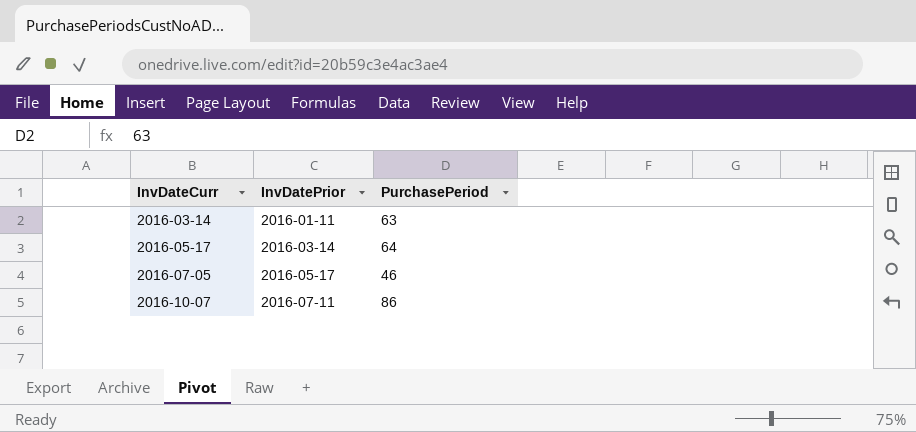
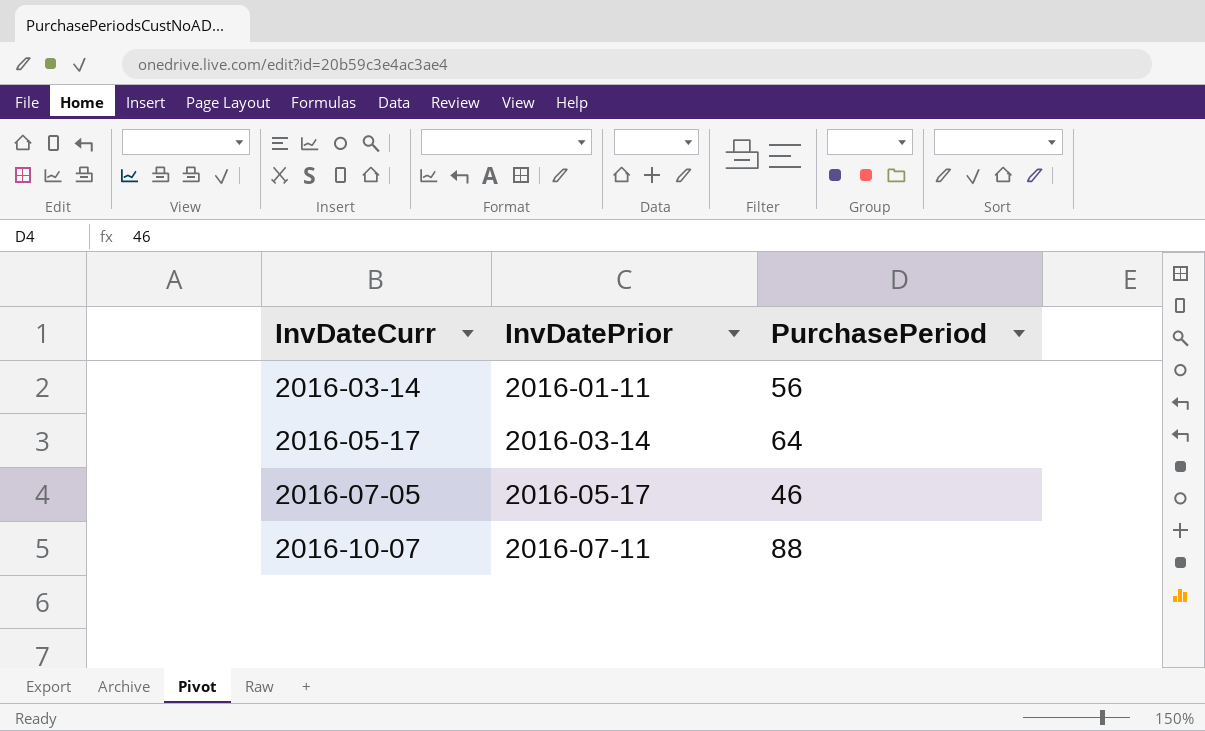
2016-03-14 | PurchasePeriod: 63 -> 56
2016-10-07 | PurchasePeriod: 86 -> 88

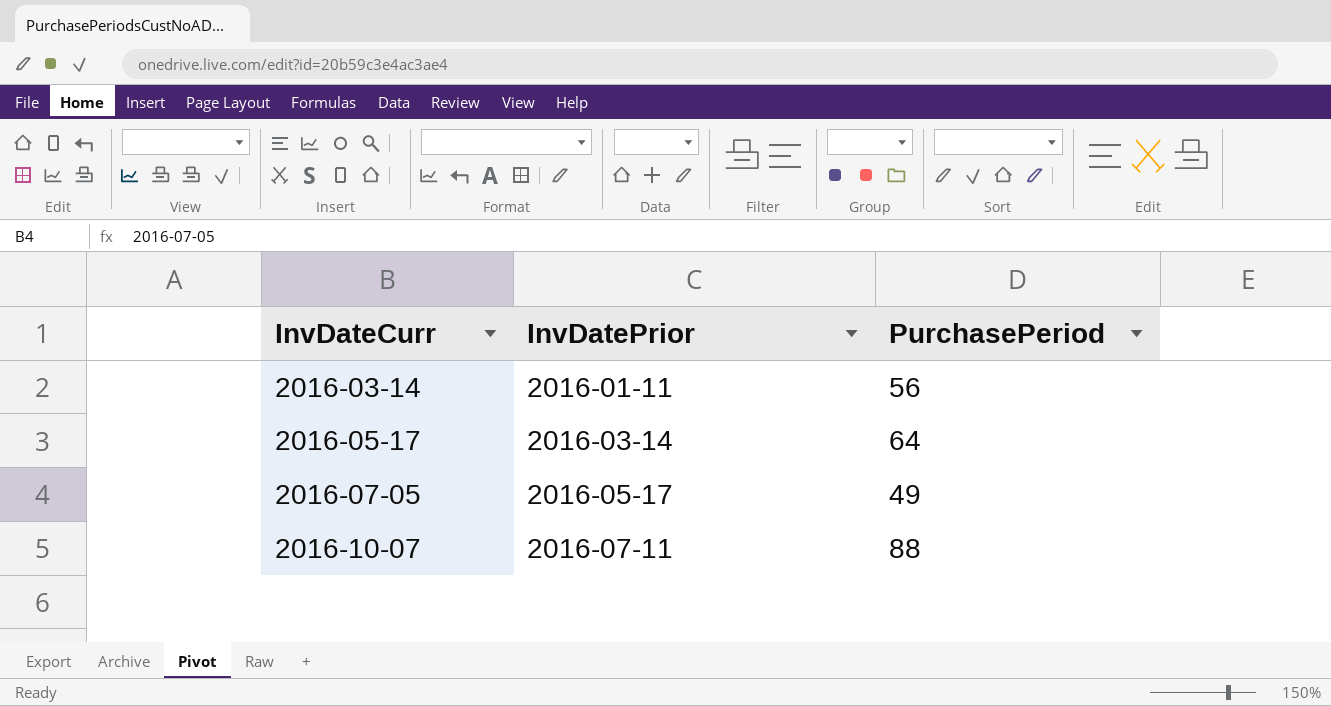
2016-07-05 | PurchasePeriod: 46 -> 49

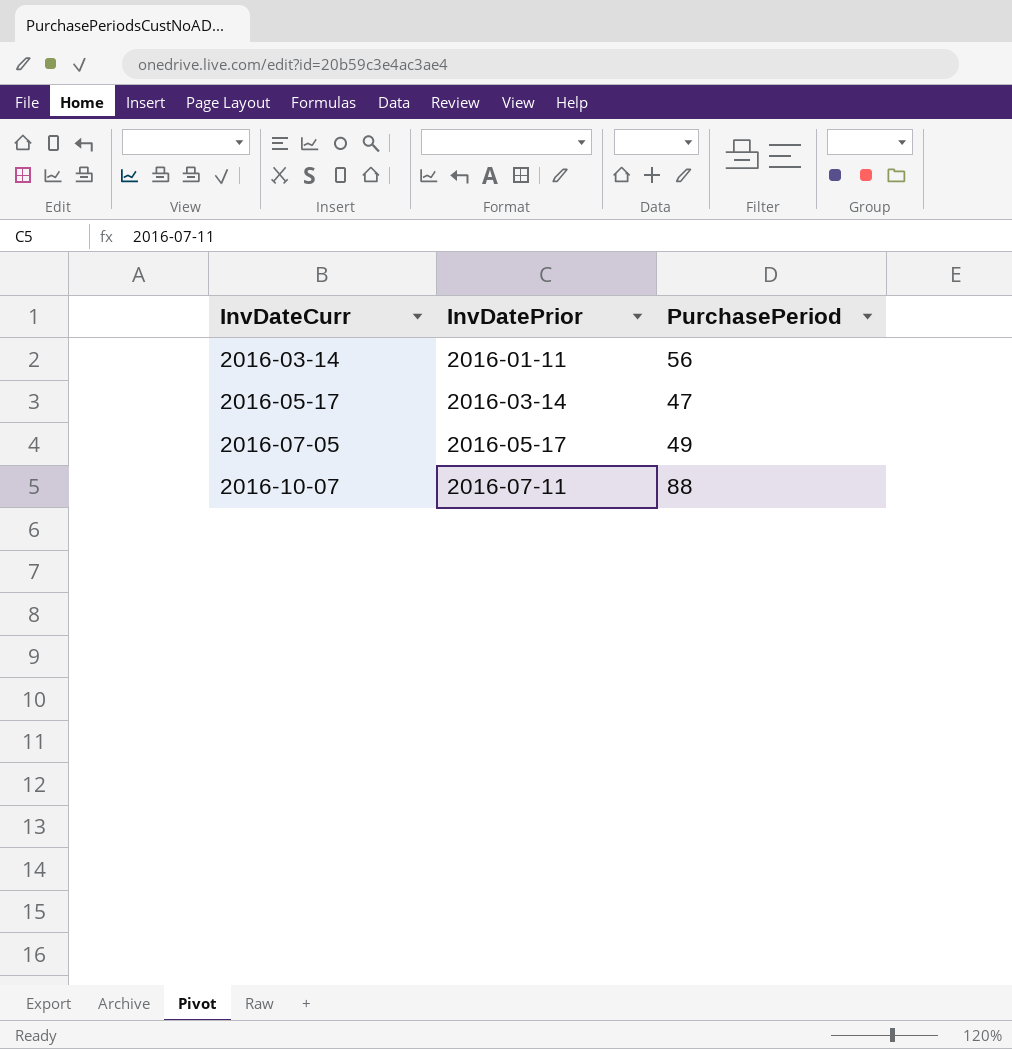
2016-05-17 | PurchasePeriod: 64 -> 47

